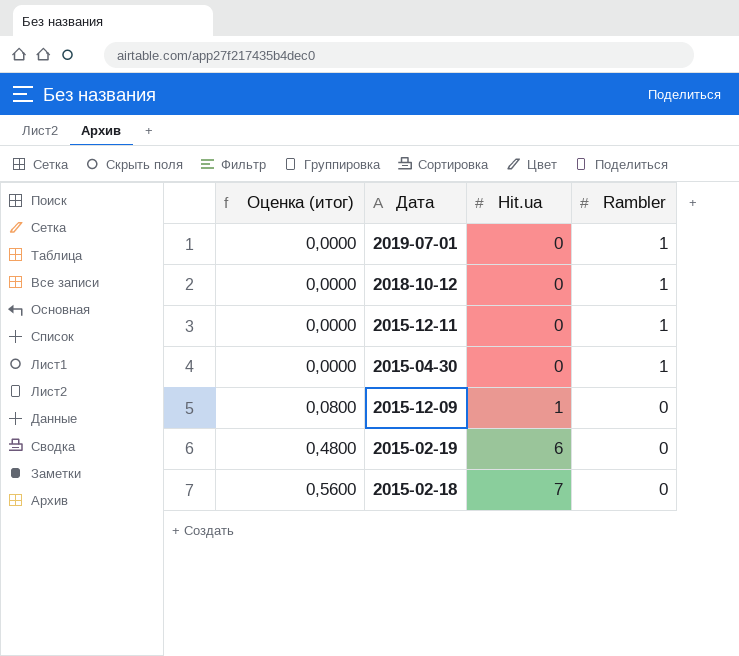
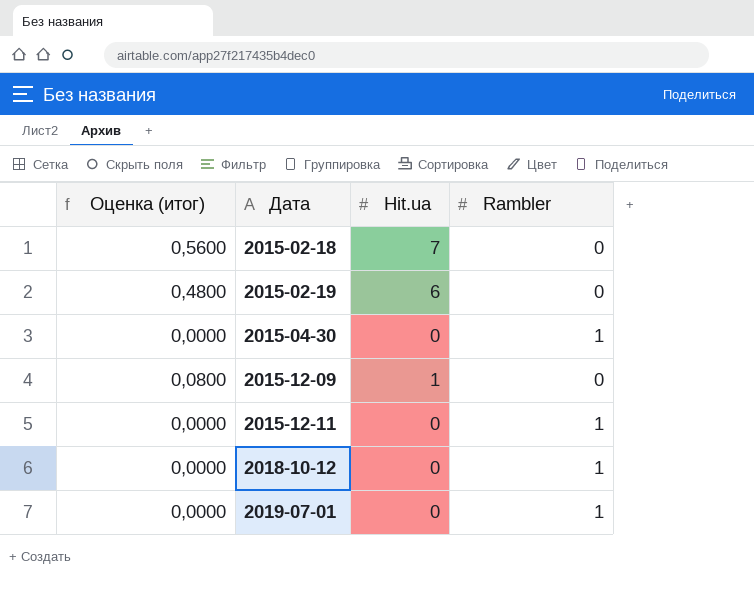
row order: Оценка (итог) ascending -> Дата ascending

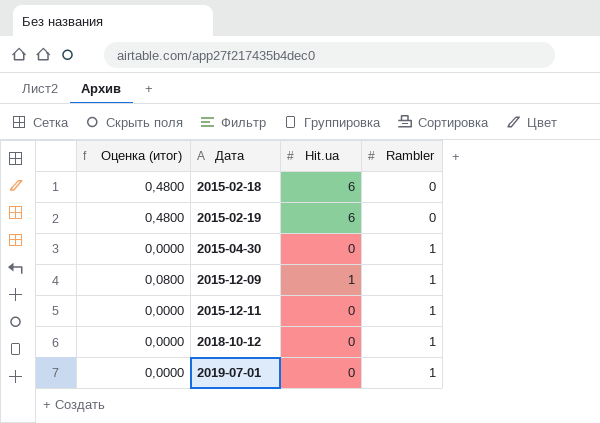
2015-02-18 | Оценка (итог): 0,5600 -> 0,4800
2015-02-18 | Hit.ua: 7 -> 6
2015-12-09 | Rambler: 0 -> 1

